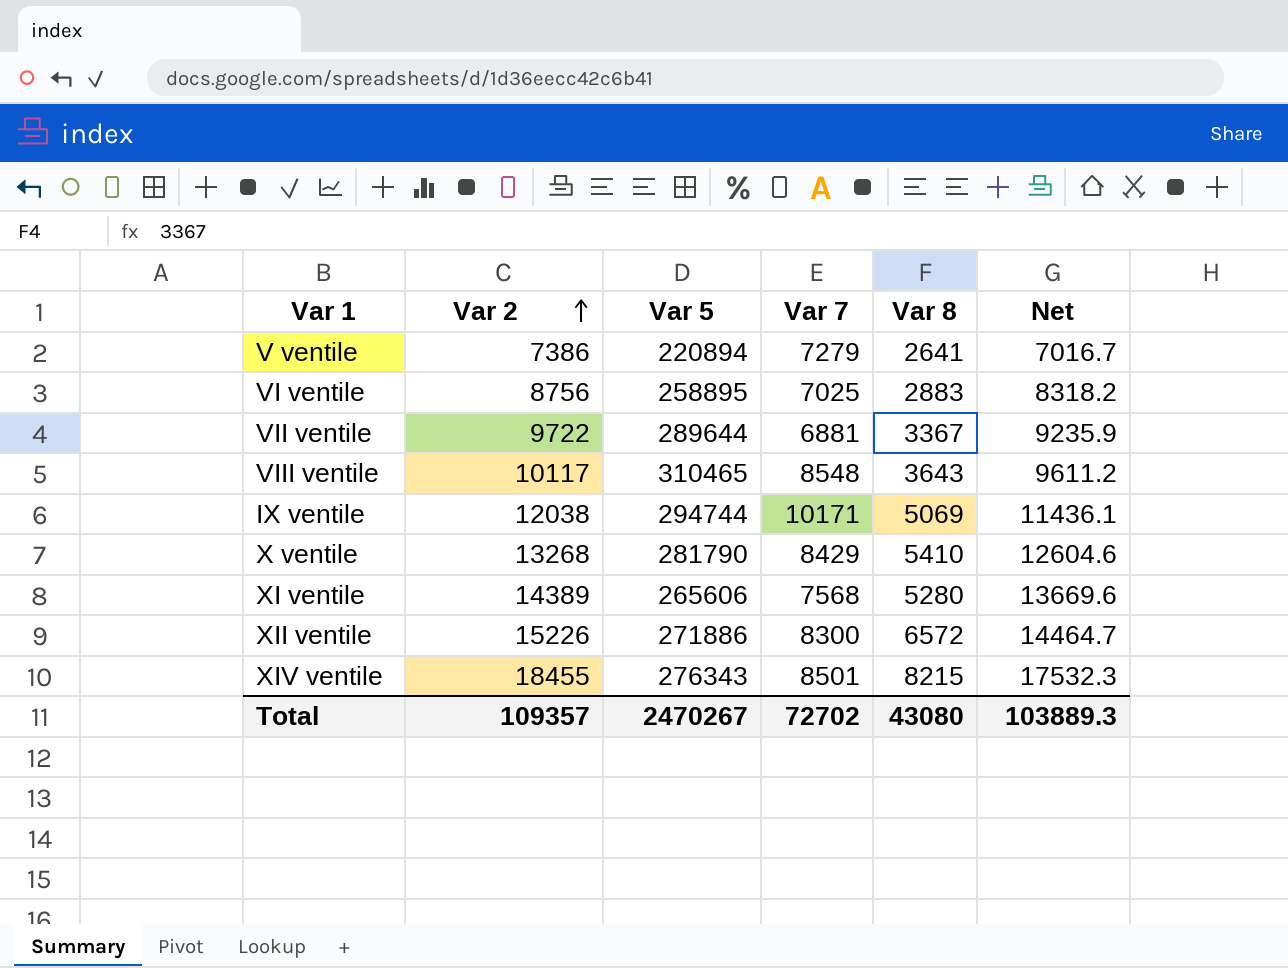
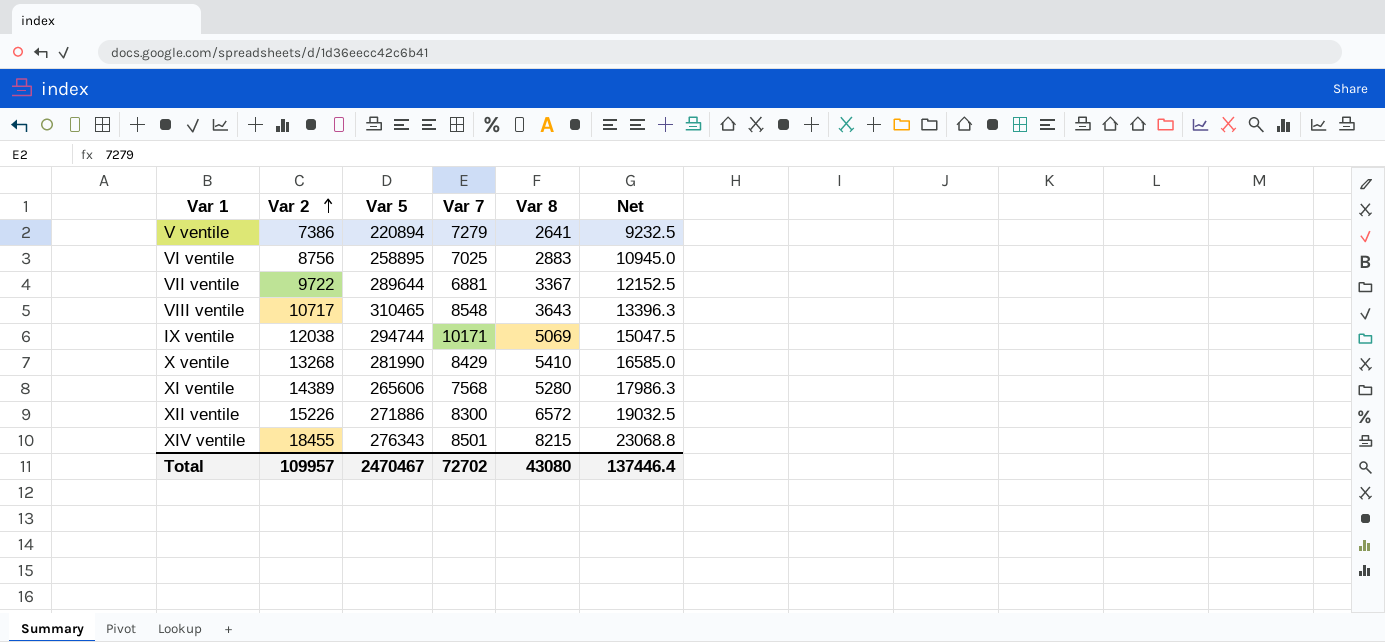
column Net | formula: [Var 2] * 0.95 -> [Var 2] * 1.25
VIII ventile | Var 2: 10117 -> 10717
X ventile | Var 5: 281790 -> 281990
Total | Var 2: 109357 -> 109957
Total | Var 5: 2470267 -> 2470467
Total | Net: 103889.3 -> 137446.4

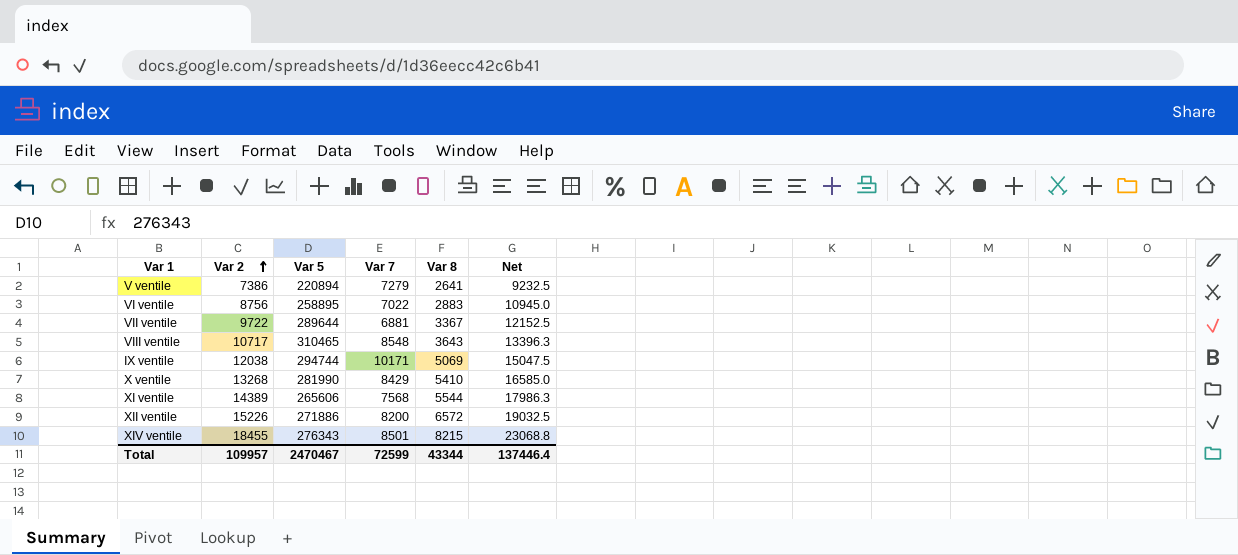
VI ventile | Var 7: 7025 -> 7022
XI ventile | Var 8: 5280 -> 5544
XII ventile | Var 7: 8300 -> 8200
Total | Var 7: 72702 -> 72599
Total | Var 8: 43080 -> 43344

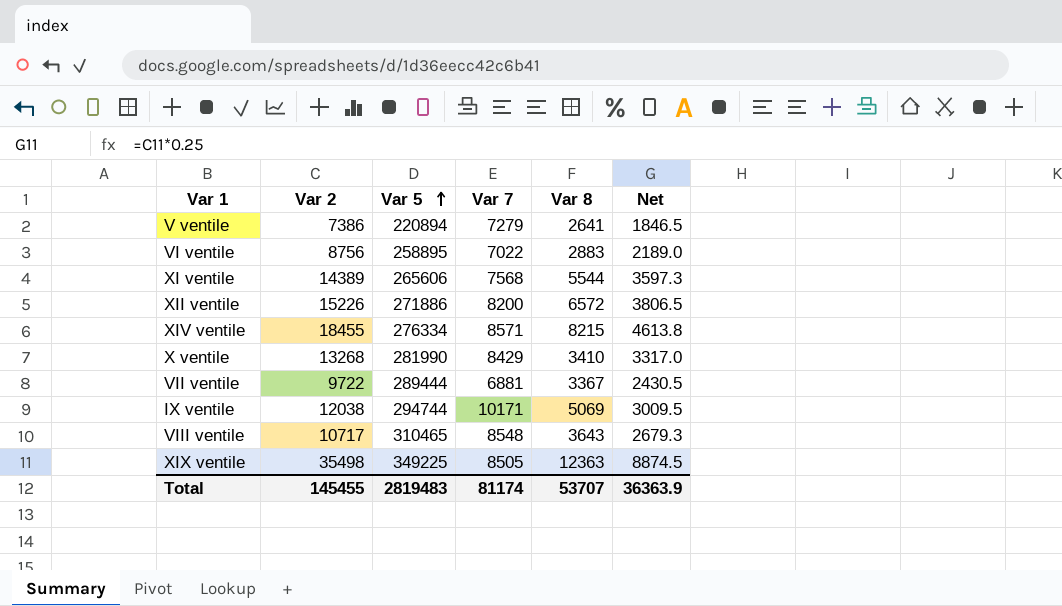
row order: Var 2 ascending -> Var 5 ascending
column Net | formula: [Var 2] * 1.25 -> [Var 2] * 0.25
XIV ventile | Var 5: 276343 -> 276334
XIV ventile | Var 7: 8501 -> 8571
X ventile | Var 8: 5410 -> 3410
VII ventile | Var 5: 289644 -> 289444
row XIX ventile: none -> 35498 | 349225 | 8505 | 12363 | 8874.5
Total | Var 2: 109957 -> 145455
Total | Var 5: 2470467 -> 2819483
Total | Var 7: 72599 -> 81174
Total | Var 8: 43344 -> 53707
Total | Net: 137446.4 -> 36363.9

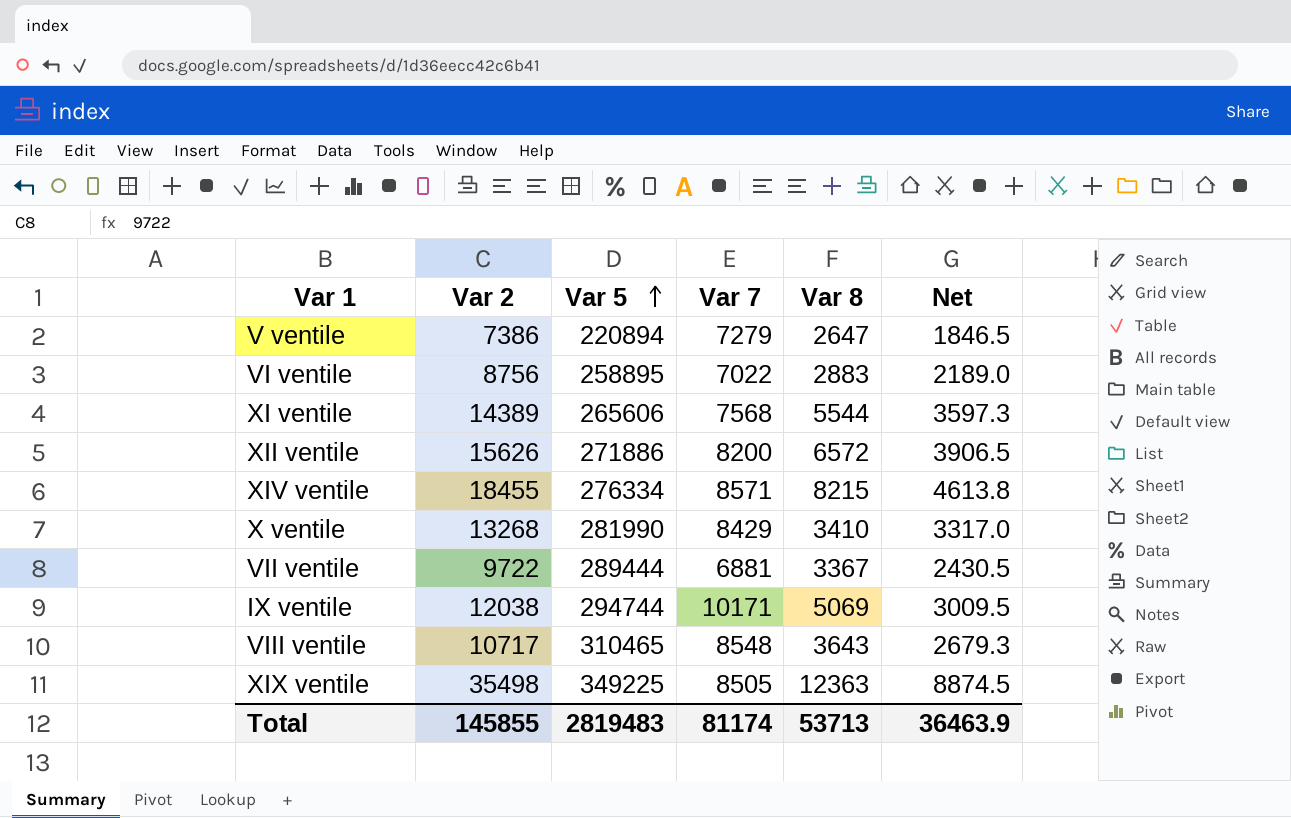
V ventile | Var 8: 2641 -> 2647
XII ventile | Var 2: 15226 -> 15626
XII ventile | Net: 3806.5 -> 3906.5
Total | Var 2: 145455 -> 145855
Total | Var 8: 53707 -> 53713
Total | Net: 36363.9 -> 36463.9

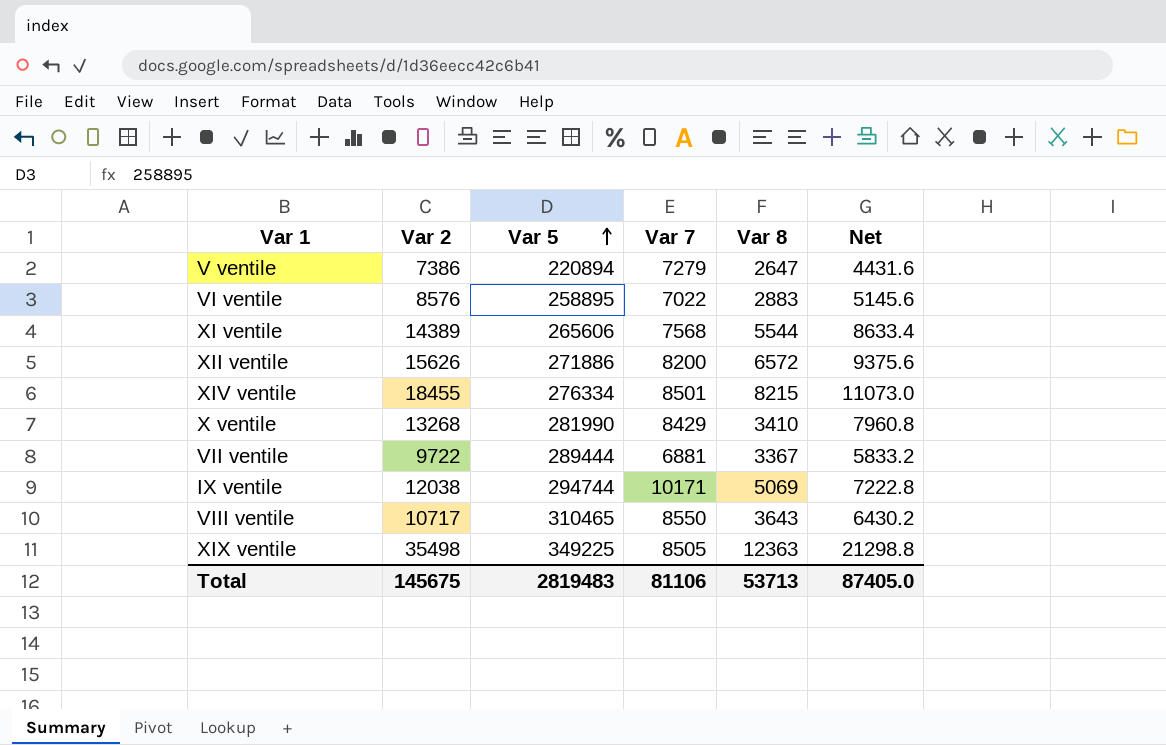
column Net | formula: [Var 2] * 0.25 -> [Var 2] * 0.6
VI ventile | Var 2: 8756 -> 8576
XIV ventile | Var 7: 8571 -> 8501
VIII ventile | Var 7: 8548 -> 8550
Total | Var 2: 145855 -> 145675
Total | Var 7: 81174 -> 81106
Total | Net: 36463.9 -> 87405.0

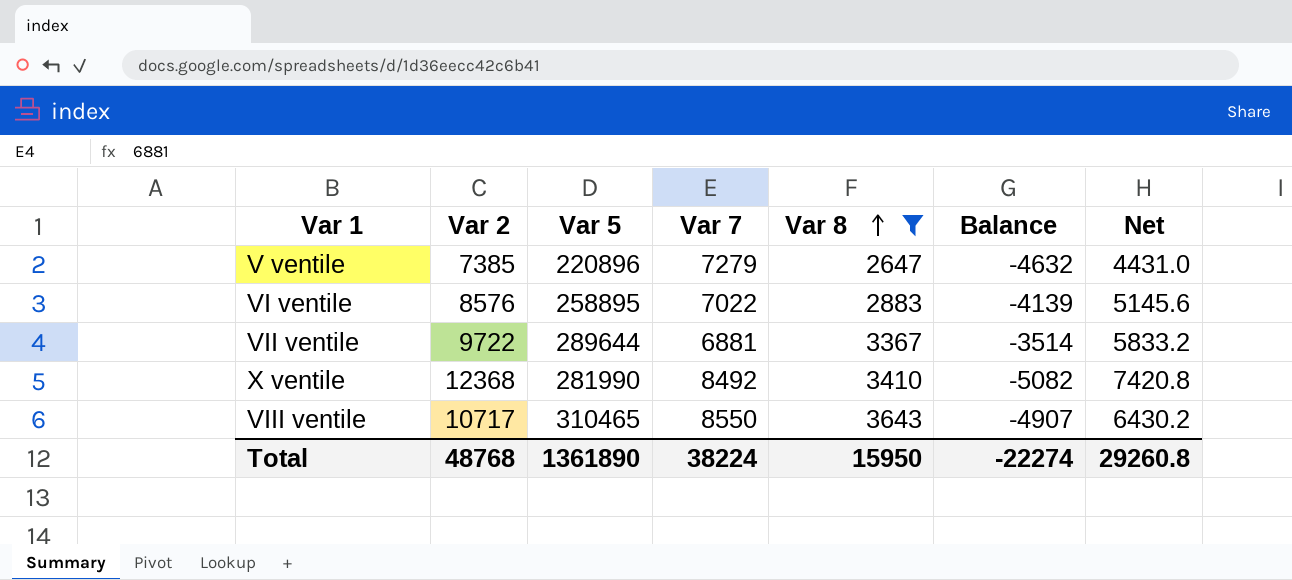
filter: none -> Var 8 <= 3643
row order: Var 5 ascending -> Var 8 ascending
column Balance | formula: none -> [Var 8] - [Var 7]
V ventile | Var 2: 7386 -> 7385
V ventile | Var 5: 220894 -> 220896
V ventile | Net: 4431.6 -> 4431.0
VII ventile | Var 5: 289444 -> 289644
X ventile | Var 2: 13268 -> 12368
X ventile | Var 7: 8429 -> 8492
X ventile | Net: 7960.8 -> 7420.8
Total | Var 2: 145675 -> 48768
Total | Var 5: 2819483 -> 1361890
Total | Var 7: 81106 -> 38224
Total | Var 8: 53713 -> 15950
Total | Net: 87405.0 -> 29260.8

